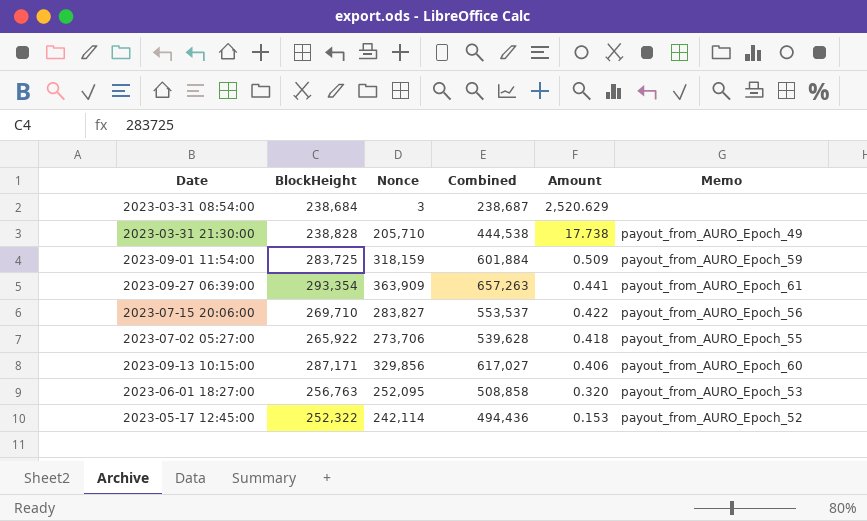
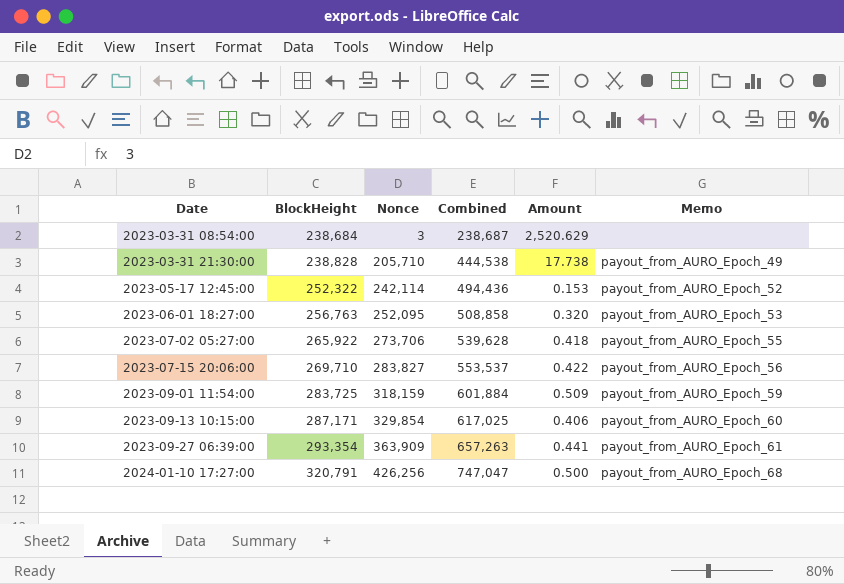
row order: Amount descending -> Date ascending
2023-09-13 10:15:00 | Nonce: 329,856 -> 329,854
2023-09-13 10:15:00 | Combined: 617,027 -> 617,025
row 2024-01-10 17:27:00: none -> 320,791 | 426,256 | 747,047 | 0.500 | payout_from_AURO_Epoch_68

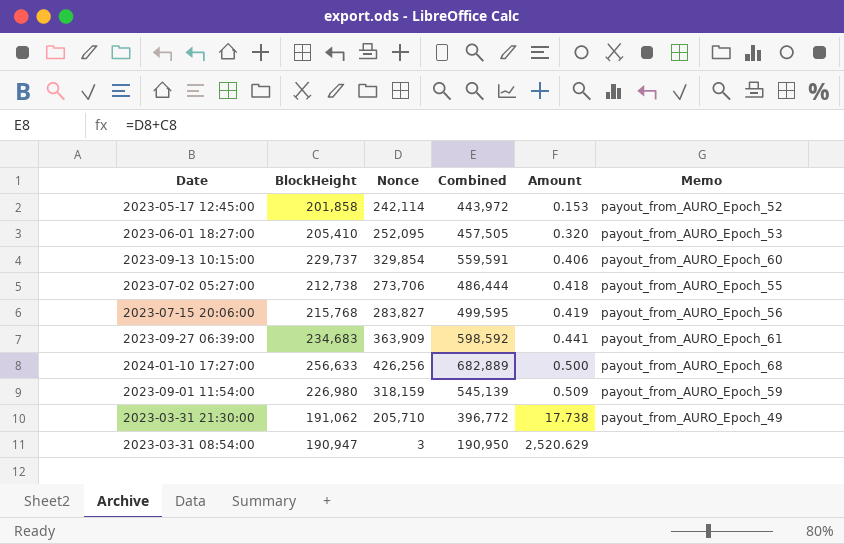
row order: Date ascending -> Amount ascending
2023-05-17 12:45:00 | BlockHeight: 252,322 -> 201,858
2023-05-17 12:45:00 | Combined: 494,436 -> 443,972
2023-06-01 18:27:00 | BlockHeight: 256,763 -> 205,410
2023-06-01 18:27:00 | Combined: 508,858 -> 457,505
2023-09-13 10:15:00 | BlockHeight: 287,171 -> 229,737
2023-09-13 10:15:00 | Combined: 617,025 -> 559,591
2023-07-02 05:27:00 | BlockHeight: 265,922 -> 212,738
2023-07-02 05:27:00 | Combined: 539,628 -> 486,444
2023-07-15 20:06:00 | BlockHeight: 269,710 -> 215,768
2023-07-15 20:06:00 | Combined: 553,537 -> 499,595
2023-07-15 20:06:00 | Amount: 0.422 -> 0.419
2023-09-27 06:39:00 | BlockHeight: 293,354 -> 234,683
2023-09-27 06:39:00 | Combined: 657,263 -> 598,592
2024-01-10 17:27:00 | BlockHeight: 320,791 -> 256,633
2024-01-10 17:27:00 | Combined: 747,047 -> 682,889
2023-09-01 11:54:00 | BlockHeight: 283,725 -> 226,980
2023-09-01 11:54:00 | Combined: 601,884 -> 545,139
2023-03-31 21:30:00 | BlockHeight: 238,828 -> 191,062
2023-03-31 21:30:00 | Combined: 444,538 -> 396,772
2023-03-31 08:54:00 | BlockHeight: 238,684 -> 190,947
2023-03-31 08:54:00 | Combined: 238,687 -> 190,950

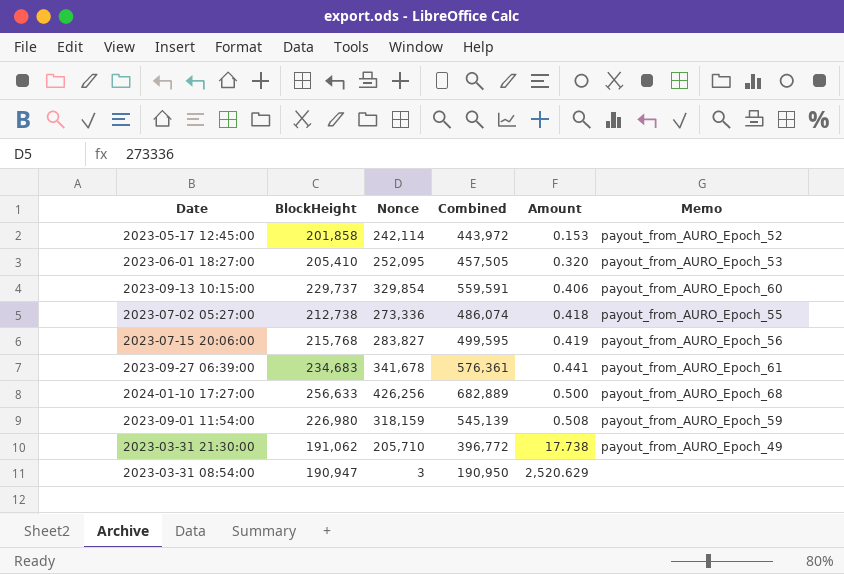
2023-07-02 05:27:00 | Nonce: 273,706 -> 273,336
2023-07-02 05:27:00 | Combined: 486,444 -> 486,074
2023-09-27 06:39:00 | Nonce: 363,909 -> 341,678
2023-09-27 06:39:00 | Combined: 598,592 -> 576,361
2023-09-01 11:54:00 | Amount: 0.509 -> 0.508

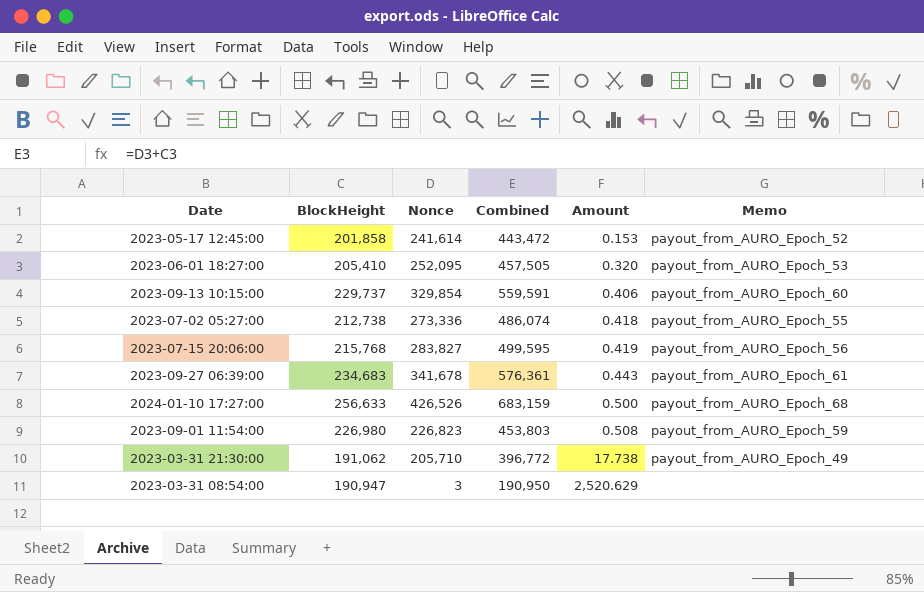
2023-05-17 12:45:00 | Nonce: 242,114 -> 241,614
2023-05-17 12:45:00 | Combined: 443,972 -> 443,472
2023-09-27 06:39:00 | Amount: 0.441 -> 0.443
2024-01-10 17:27:00 | Nonce: 426,256 -> 426,526
2024-01-10 17:27:00 | Combined: 682,889 -> 683,159
2023-09-01 11:54:00 | Nonce: 318,159 -> 226,823
2023-09-01 11:54:00 | Combined: 545,139 -> 453,803

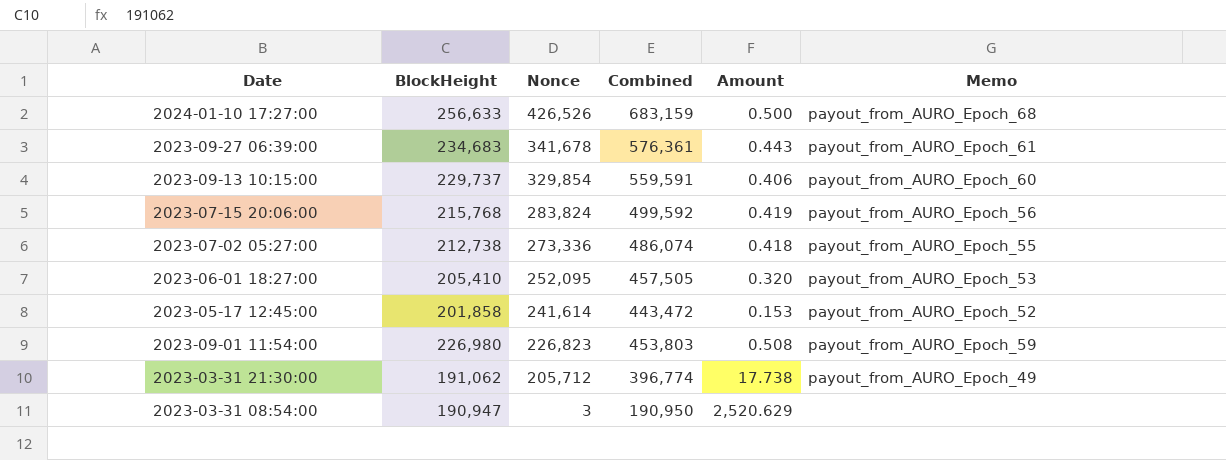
row order: Amount ascending -> Nonce descending
2023-07-15 20:06:00 | Nonce: 283,827 -> 283,824
2023-07-15 20:06:00 | Combined: 499,595 -> 499,592
2023-03-31 21:30:00 | Nonce: 205,710 -> 205,712
2023-03-31 21:30:00 | Combined: 396,772 -> 396,774

